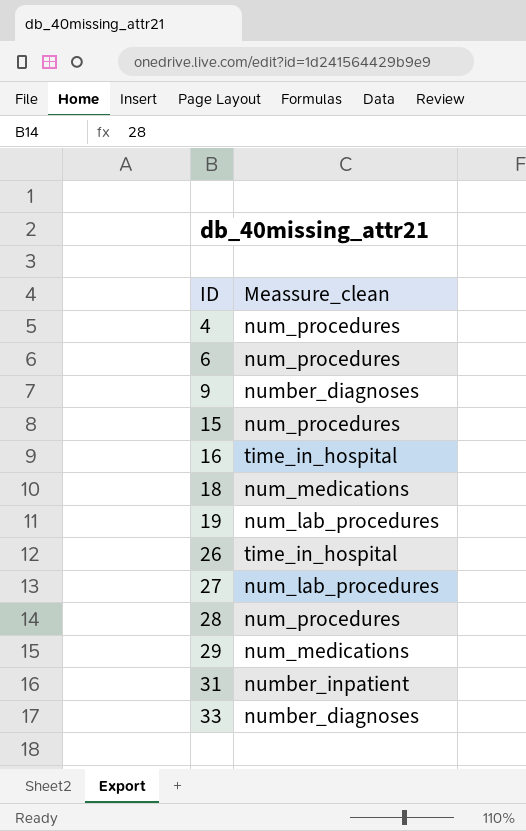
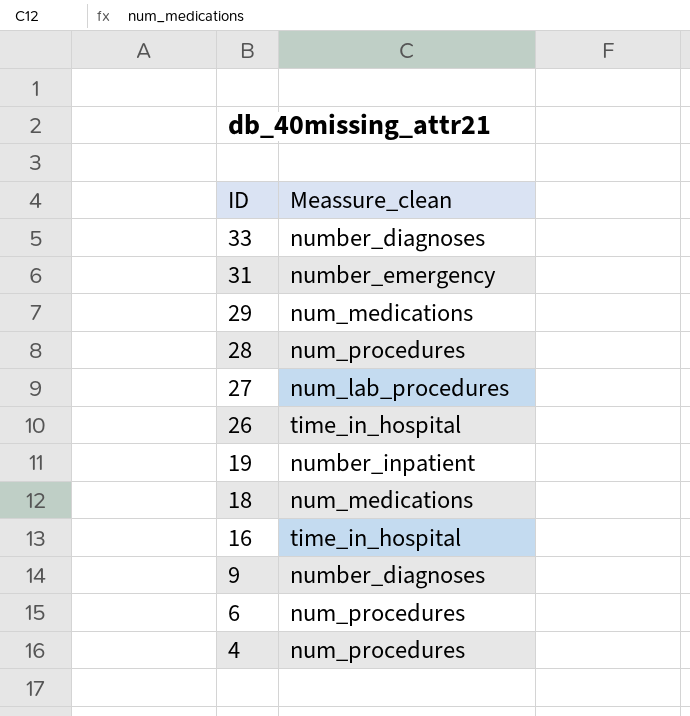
row order: ID ascending -> ID descending
row 15: num_procedures -> none
31 | Meassure_clean: number_inpatient -> number_emergency
19 | Meassure_clean: num_lab_procedures -> number_inpatient

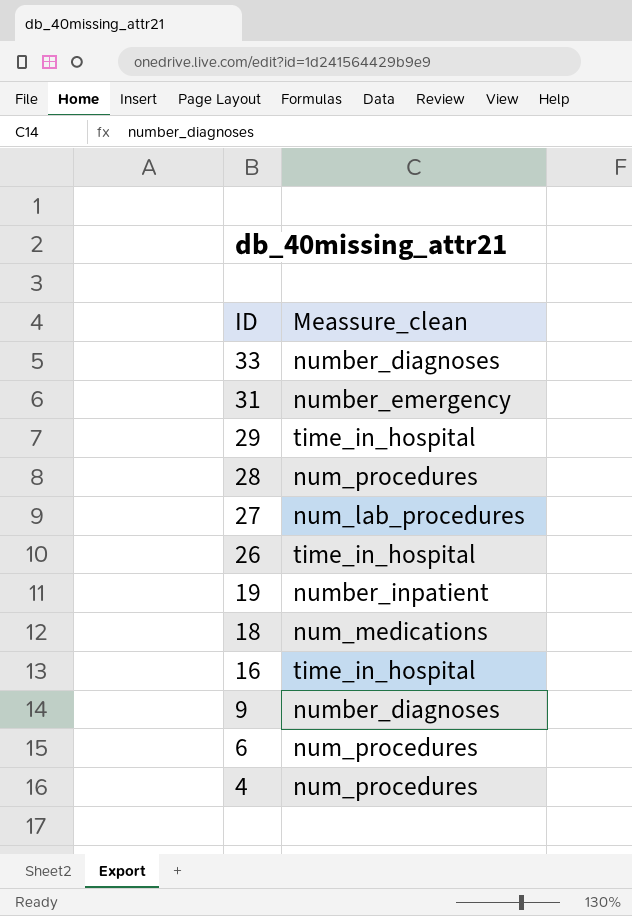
29 | Meassure_clean: num_medications -> time_in_hospital

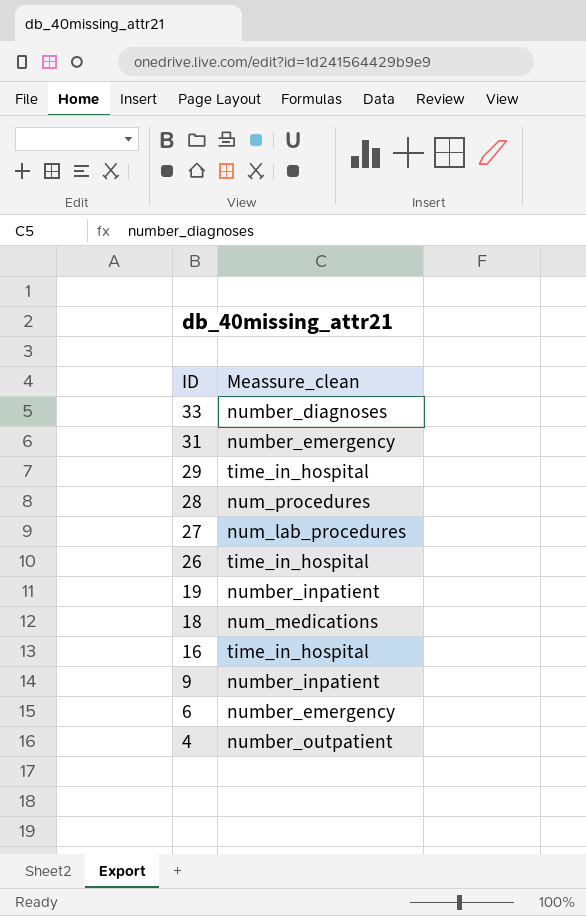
9 | Meassure_clean: number_diagnoses -> number_inpatient
6 | Meassure_clean: num_procedures -> number_emergency
4 | Meassure_clean: num_procedures -> number_outpatient

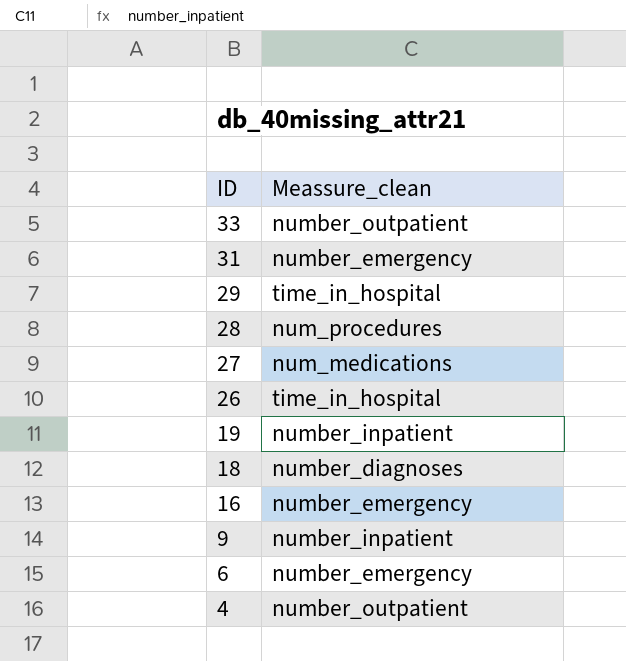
33 | Meassure_clean: number_diagnoses -> number_outpatient
27 | Meassure_clean: num_lab_procedures -> num_medications
18 | Meassure_clean: num_medications -> number_diagnoses
16 | Meassure_clean: time_in_hospital -> number_emergency

